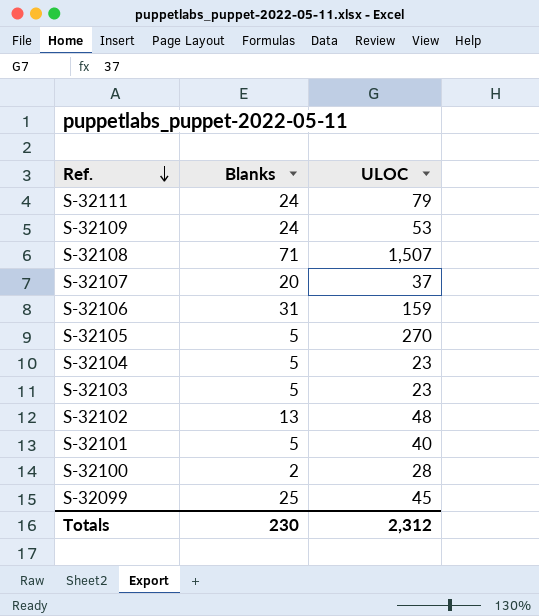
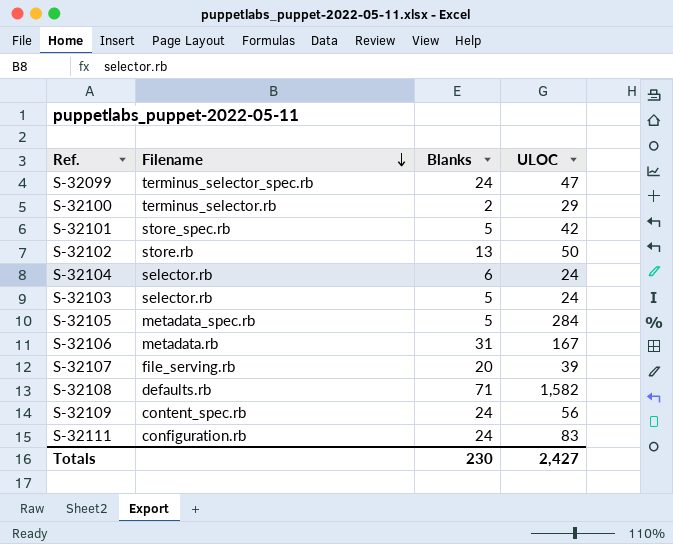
row order: Ref. descending -> Filename descending
column Filename | position: none -> 2
S-32099 | Blanks: 25 -> 24
S-32099 | ULOC: 45 -> 47
S-32100 | ULOC: 28 -> 29
S-32101 | ULOC: 40 -> 42
S-32102 | ULOC: 48 -> 50
S-32104 | Blanks: 5 -> 6
S-32104 | ULOC: 23 -> 24
S-32103 | ULOC: 23 -> 24
S-32105 | ULOC: 270 -> 284
S-32106 | ULOC: 159 -> 167
S-32107 | ULOC: 37 -> 39
S-32108 | ULOC: 1,507 -> 1,582
S-32109 | ULOC: 53 -> 56
S-32111 | ULOC: 79 -> 83
Totals | ULOC: 2,312 -> 2,427

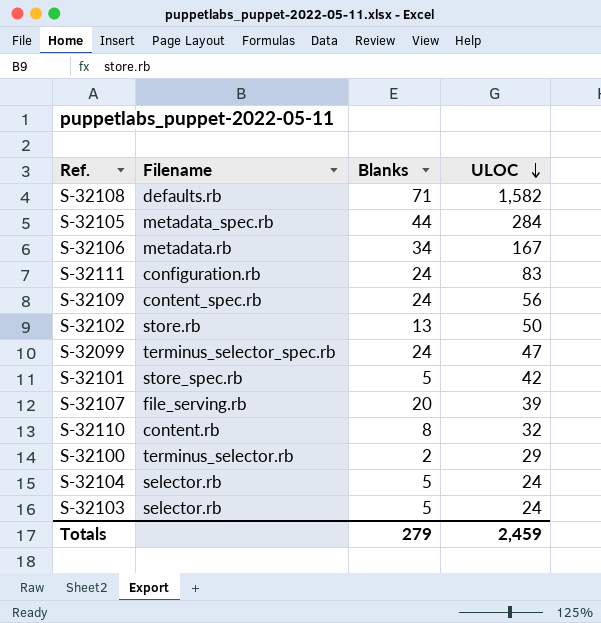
row order: Filename descending -> ULOC descending
S-32105 | Blanks: 5 -> 44
S-32106 | Blanks: 31 -> 34
row S-32110: none -> content.rb | 8 | 32
S-32104 | Blanks: 6 -> 5
Totals | Blanks: 230 -> 279
Totals | ULOC: 2,427 -> 2,459

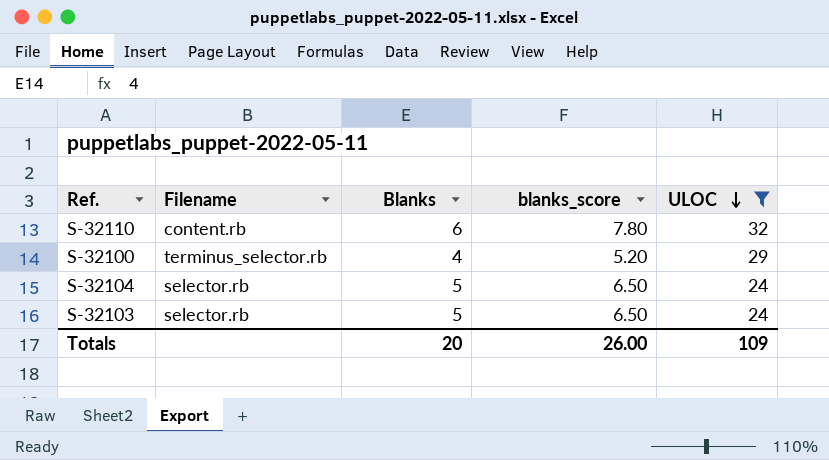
filter: none -> ULOC <= 32
column blanks_score | formula: none -> [Blanks] * 1.3
S-32110 | Blanks: 8 -> 6
S-32100 | Blanks: 2 -> 4
Totals | Blanks: 279 -> 20
Totals | ULOC: 2,459 -> 109

